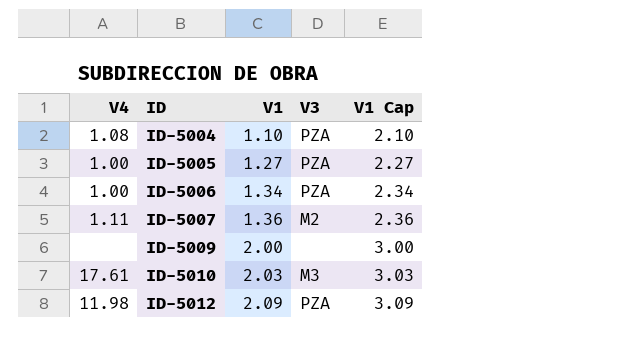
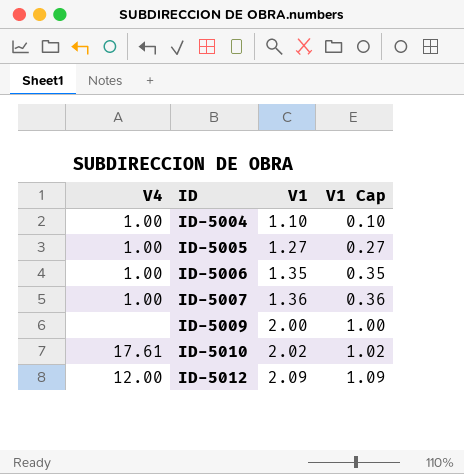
column V3 | position: 4 -> none
column V1 Cap | formula: [V1] + 1 -> [V1] - 1
ID-5004 | V4: 1.08 -> 1.00
ID-5006 | V1: 1.34 -> 1.35
ID-5007 | V4: 1.11 -> 1.00
ID-5010 | V1: 2.03 -> 2.02
ID-5012 | V4: 11.98 -> 12.00

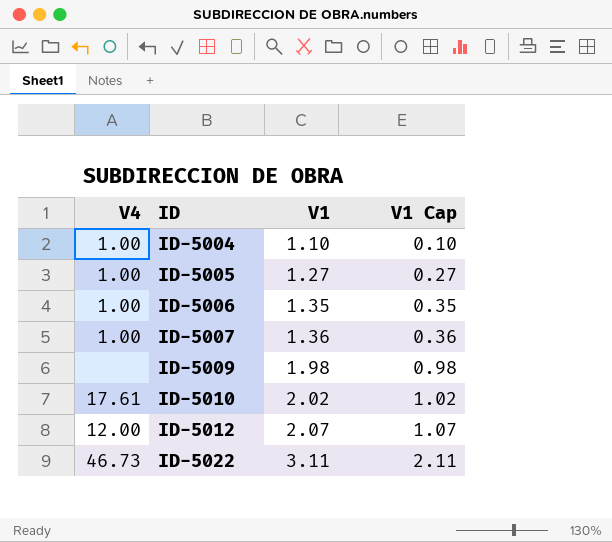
ID-5009 | V1: 2.00 -> 1.98
ID-5009 | V1 Cap: 1.00 -> 0.98
ID-5012 | V1: 2.09 -> 2.07
ID-5012 | V1 Cap: 1.09 -> 1.07
row ID-5022: none -> 46.73 | 3.11 | 2.11

